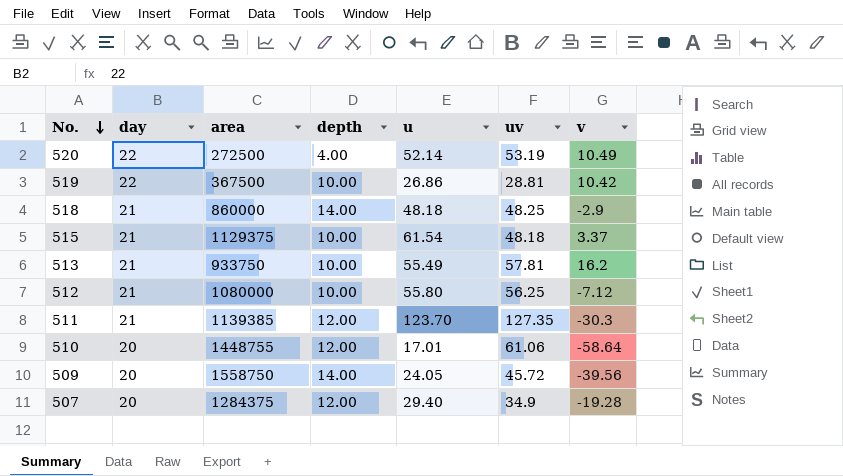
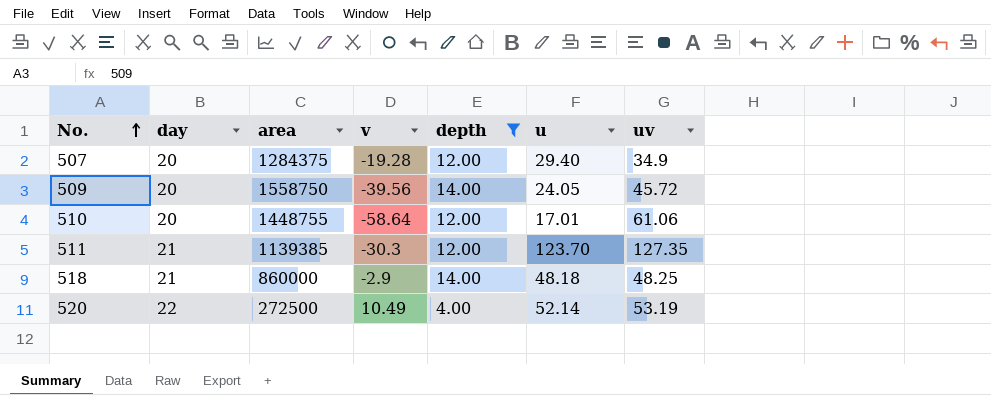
filter: none -> depth != 10.00
row order: No. descending -> No. ascending
column v | position: 7 -> 4

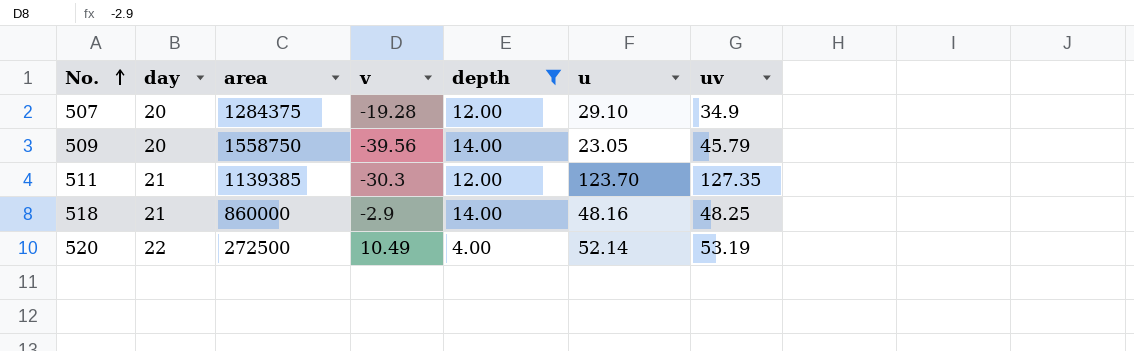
row 510: 20 | 1448755 | -58.64 | 12.00 | 17.01 | 61.06 -> none
507 | u: 29.40 -> 29.10
509 | u: 24.05 -> 23.05
509 | uv: 45.72 -> 45.79
518 | u: 48.18 -> 48.16

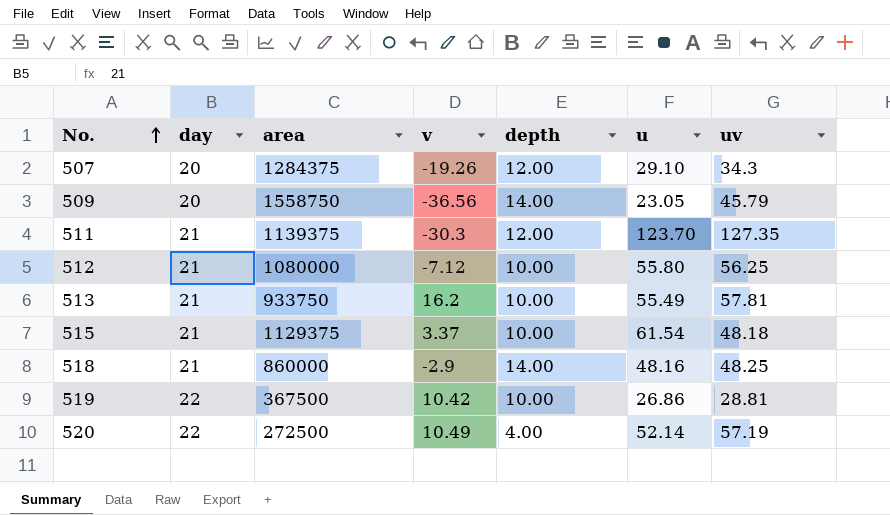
filter: depth != 10.00 -> none
507 | v: -19.28 -> -19.26
507 | uv: 34.9 -> 34.3
509 | v: -39.56 -> -36.56
511 | area: 1139385 -> 1139375
520 | uv: 53.19 -> 57.19

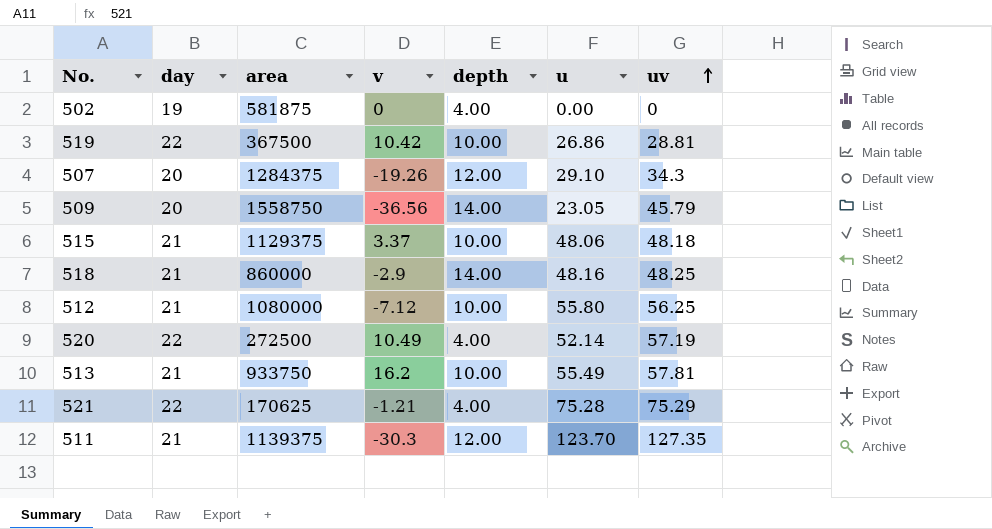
row order: No. ascending -> uv ascending
row 502: none -> 19 | 581875 | 0 | 4.00 | 0.00 | 0
515 | u: 61.54 -> 48.06
row 521: none -> 22 | 170625 | -1.21 | 4.00 | 75.28 | 75.29

